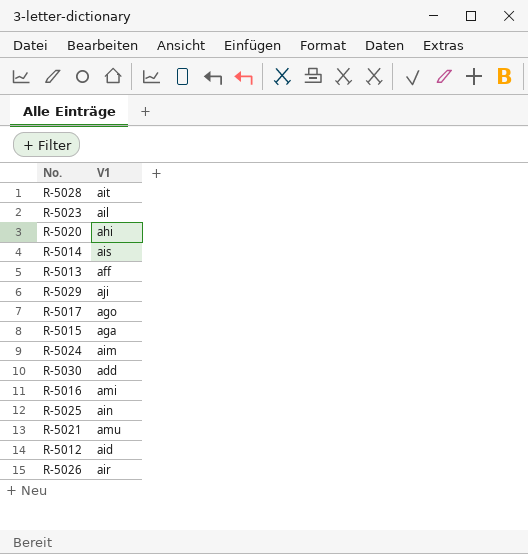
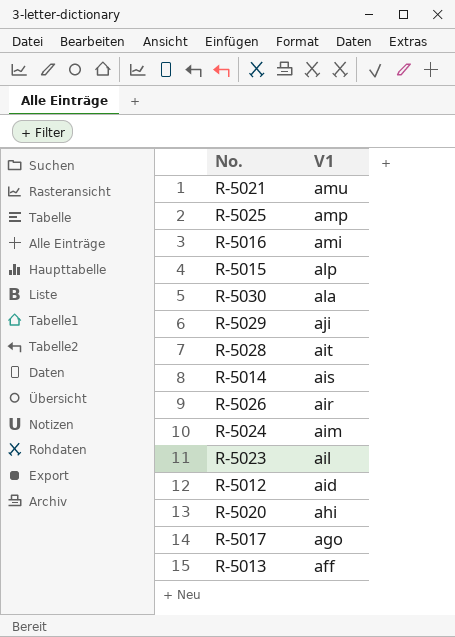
row order: none -> V1 descending
R-5025 | V1: ain -> amp
R-5015 | V1: aga -> alp
R-5030 | V1: add -> ala

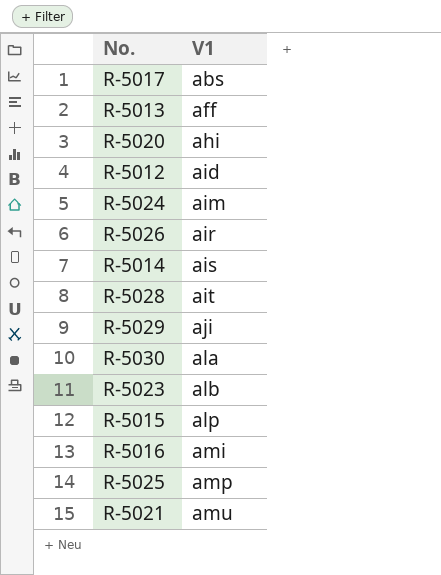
row order: V1 descending -> V1 ascending
R-5017 | V1: ago -> abs
R-5023 | V1: ail -> alb

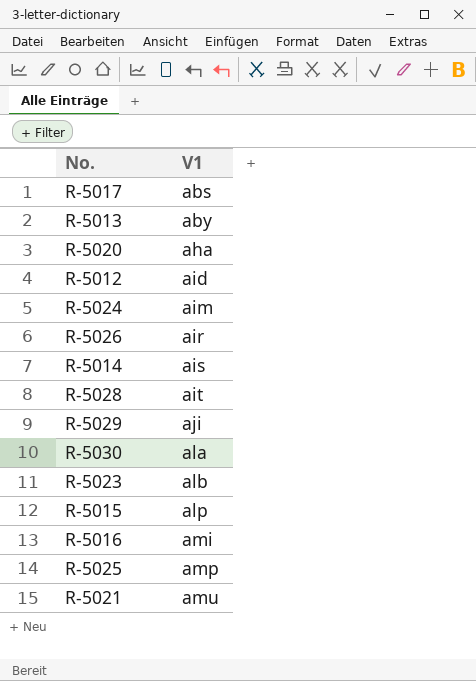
R-5013 | V1: aff -> aby
R-5020 | V1: ahi -> aha

